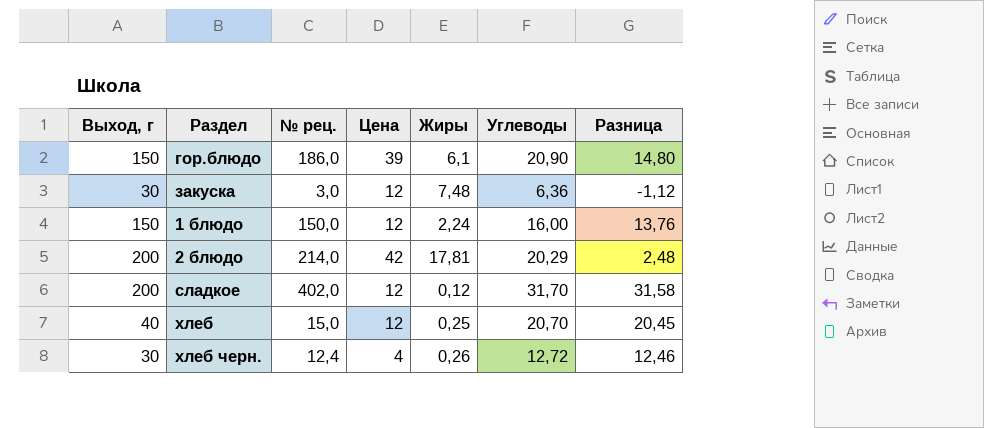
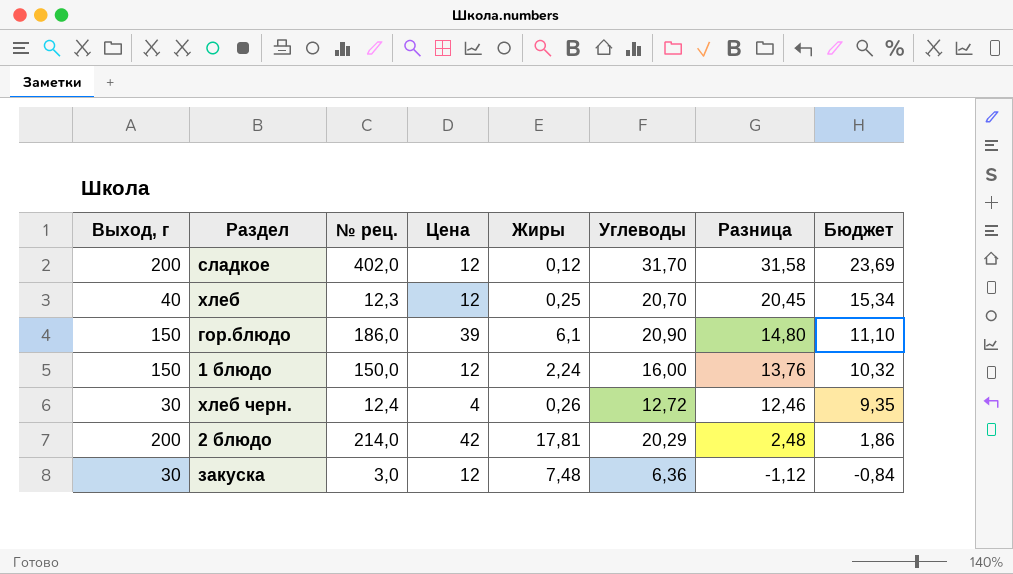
row order: none -> Разница descending
column Бюджет | formula: none -> [Разница] * 0,75
хлеб | № рец.: 15,0 -> 12,3

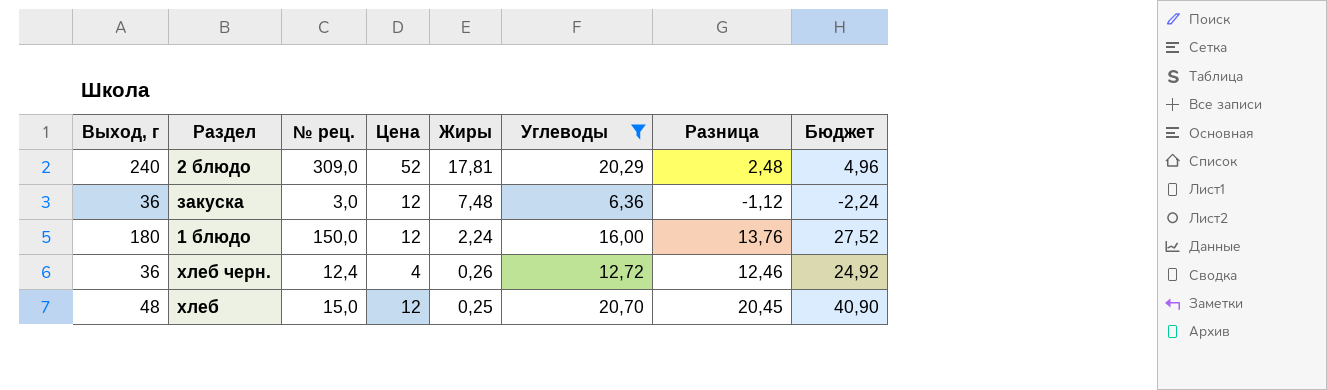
filter: none -> Углеводы <= 20,70
row order: Разница descending -> Жиры descending
column Бюджет | formula: [Разница] * 0,75 -> [Разница] * 2
2 блюдо | Выход, г: 200 -> 240
2 блюдо | № рец.: 214,0 -> 309,0
2 блюдо | Цена: 42 -> 52
закуска | Выход, г: 30 -> 36
1 блюдо | Выход, г: 150 -> 180
хлеб черн. | Выход, г: 30 -> 36
хлеб | Выход, г: 40 -> 48
хлеб | № рец.: 12,3 -> 15,0

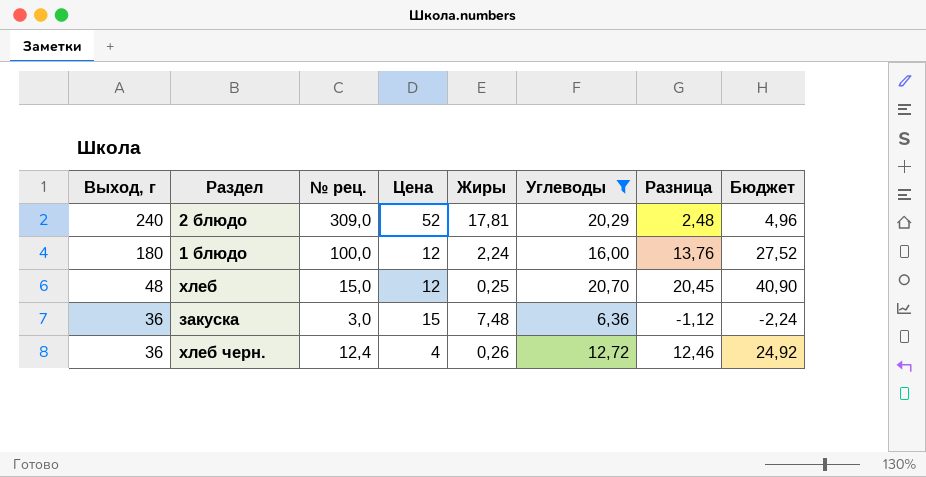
row order: Жиры descending -> Выход, г descending
1 блюдо | № рец.: 150,0 -> 100,0
закуска | Цена: 12 -> 15

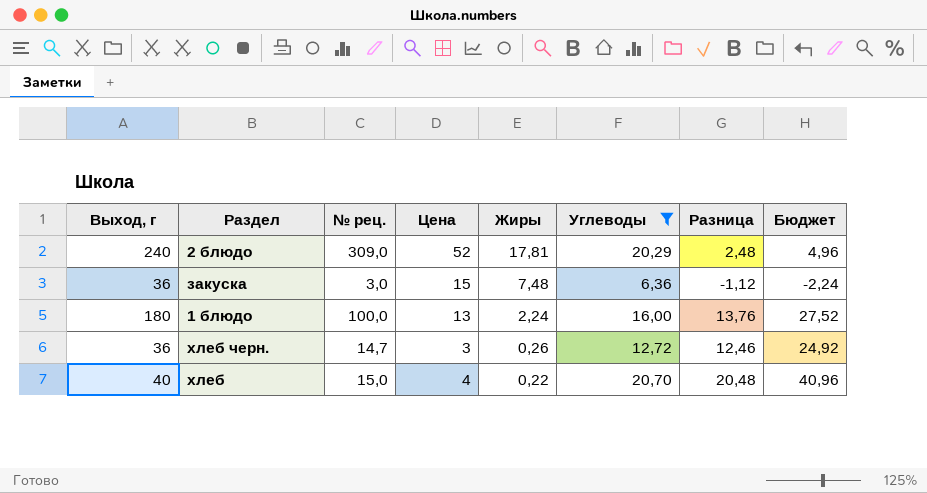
row order: Выход, г descending -> Жиры descending
1 блюдо | Цена: 12 -> 13
хлеб черн. | № рец.: 12,4 -> 14,7
хлеб черн. | Цена: 4 -> 3
хлеб | Выход, г: 48 -> 40
хлеб | Цена: 12 -> 4
хлеб | Жиры: 0,25 -> 0,22
хлеб | Разница: 20,45 -> 20,48
хлеб | Бюджет: 40,90 -> 40,96

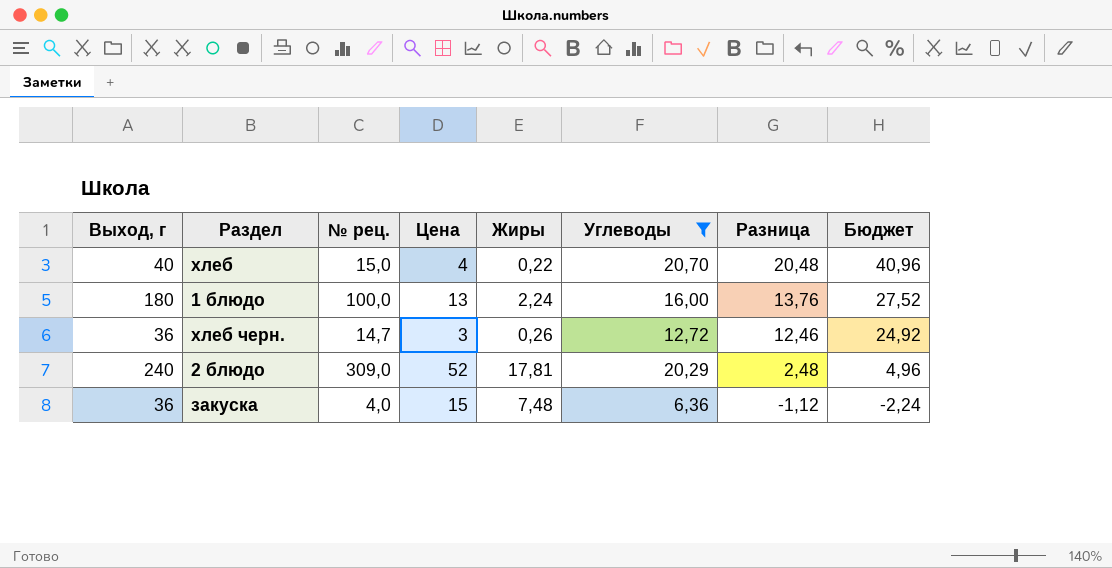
row order: Жиры descending -> Разница descending
закуска | № рец.: 3,0 -> 4,0

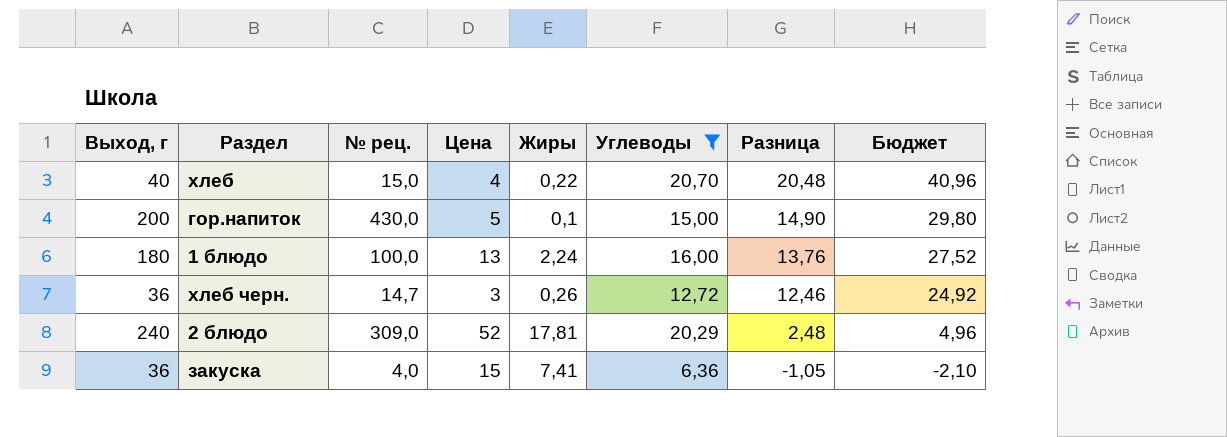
row гор.напиток: none -> 200 | 430,0 | 5 | 0,1 | 15,00 | 14,90 | 29,80
закуска | Жиры: 7,48 -> 7,41
закуска | Разница: -1,12 -> -1,05
закуска | Бюджет: -2,24 -> -2,10

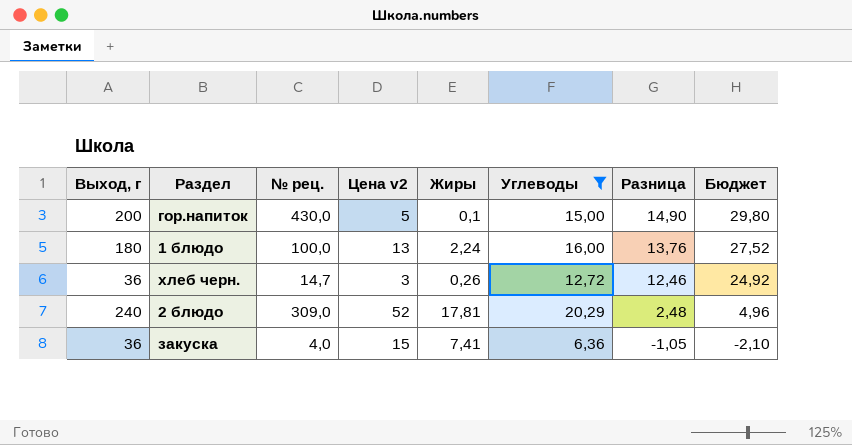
column name: Цена -> Цена v2
row хлеб: 40 | 15,0 | 4 | 0,22 | 20,70 | 20,48 | 40,96 -> none

